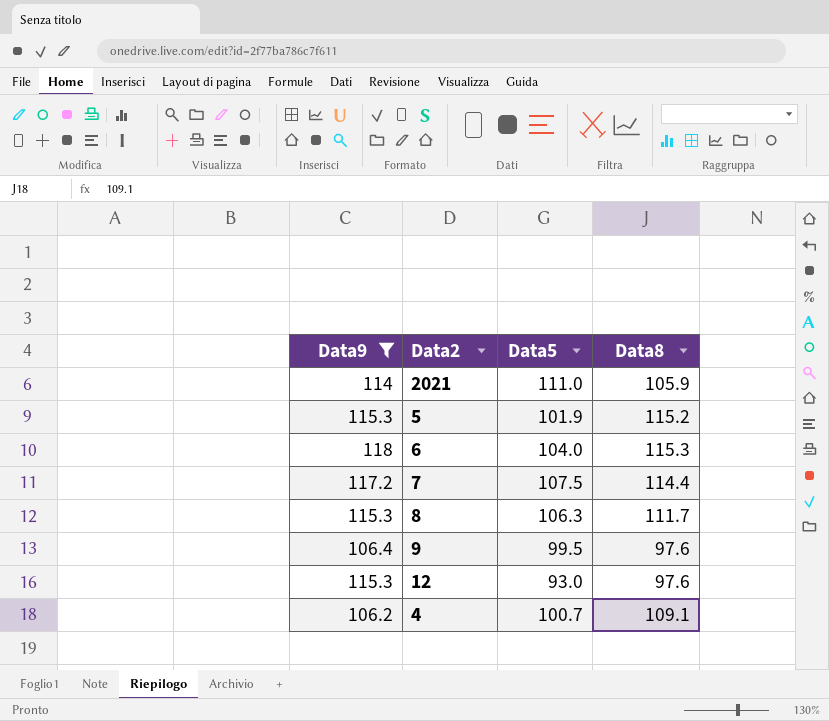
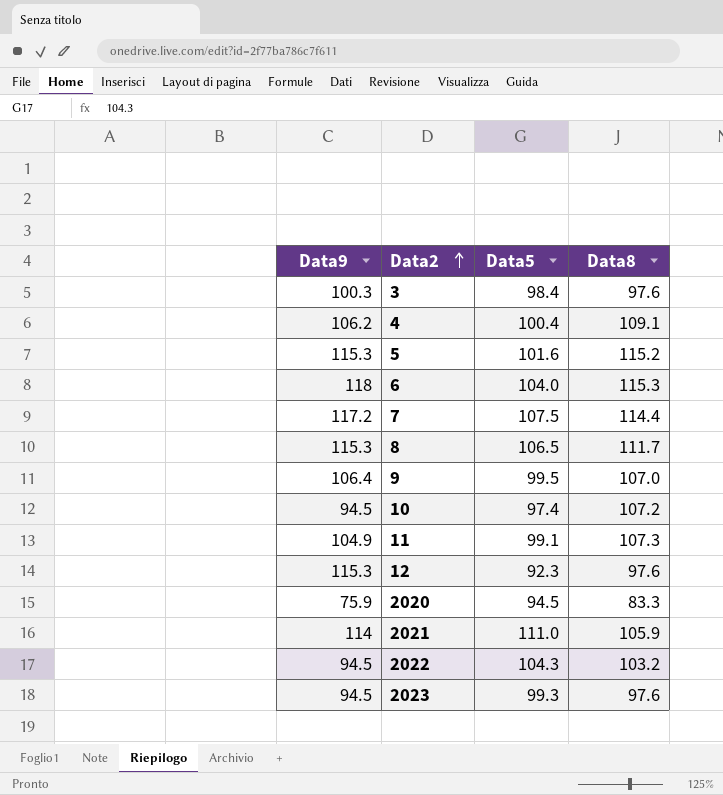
filter: Data9 >= 106.2 -> none
row order: none -> Data2 ascending
4 | Data5: 100.7 -> 100.4
5 | Data5: 101.9 -> 101.6
8 | Data5: 106.3 -> 106.5
9 | Data8: 97.6 -> 107.0
12 | Data5: 93.0 -> 92.3

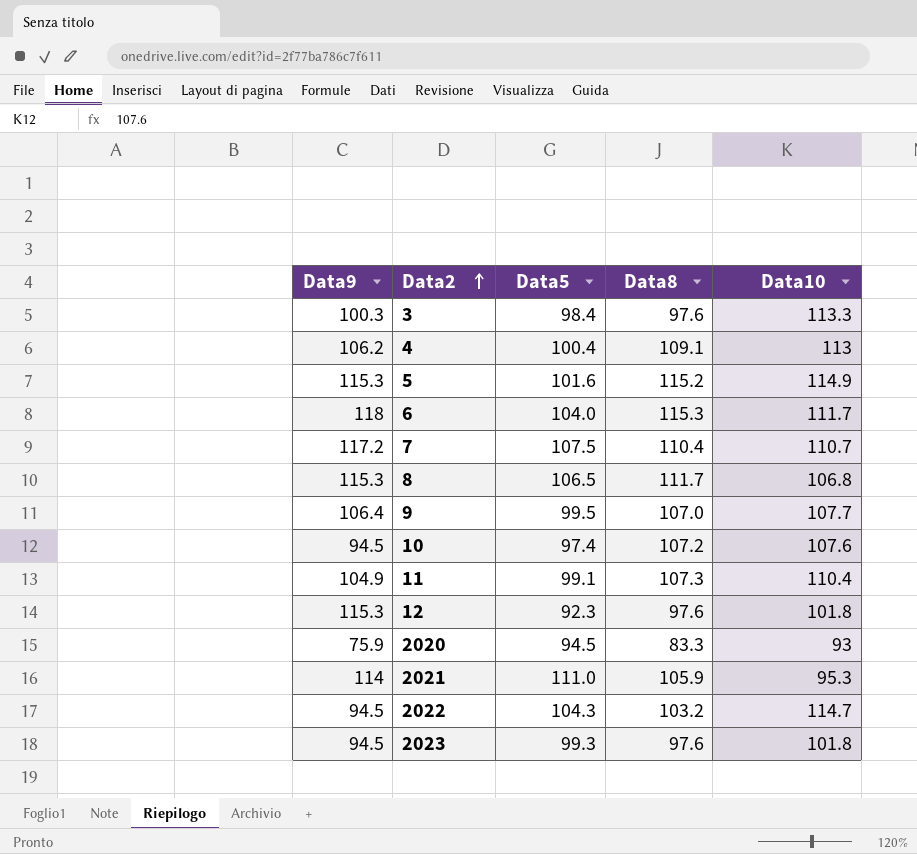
column Data10 | position: none -> 5
7 | Data8: 114.4 -> 110.4

